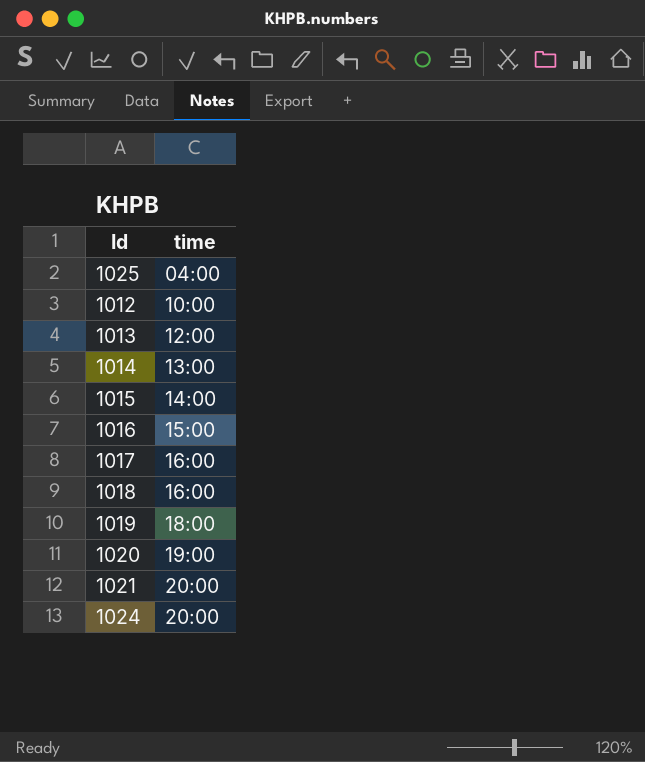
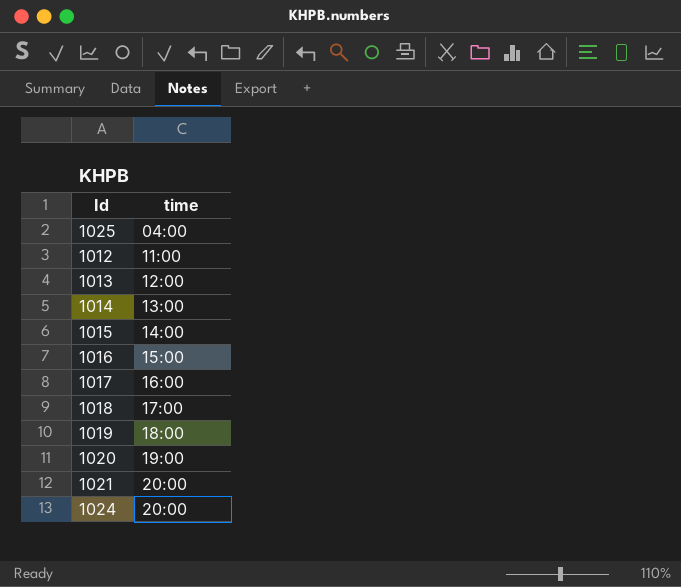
1012 | time: 10:00 -> 11:00
1018 | time: 16:00 -> 17:00

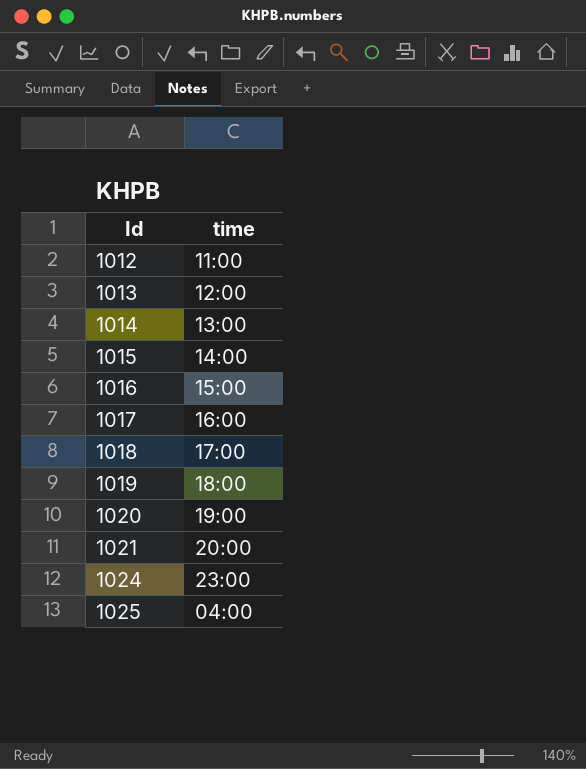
row order: time ascending -> Id ascending
1024 | time: 20:00 -> 23:00

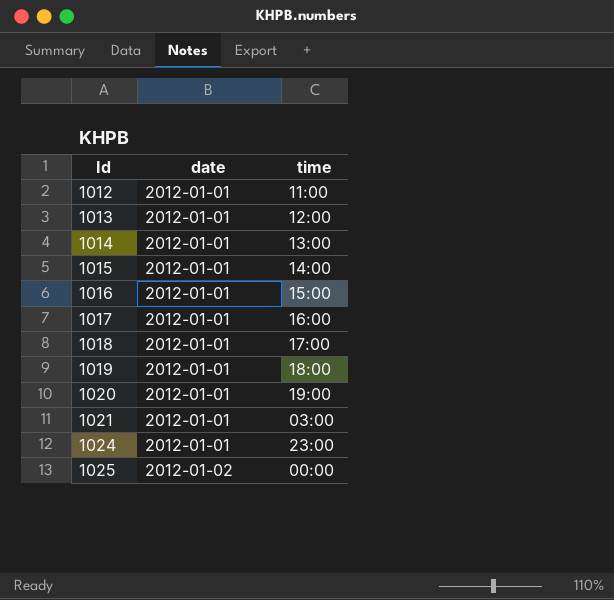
column date | position: none -> 2
1021 | time: 20:00 -> 03:00
1025 | time: 04:00 -> 00:00

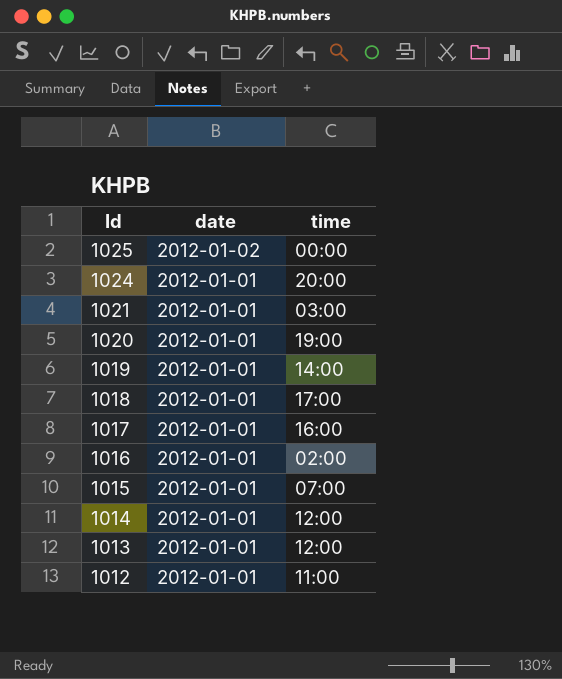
row order: Id ascending -> Id descending
1024 | time: 23:00 -> 20:00
1019 | time: 18:00 -> 14:00
1016 | time: 15:00 -> 02:00
1015 | time: 14:00 -> 07:00
1014 | time: 13:00 -> 12:00

